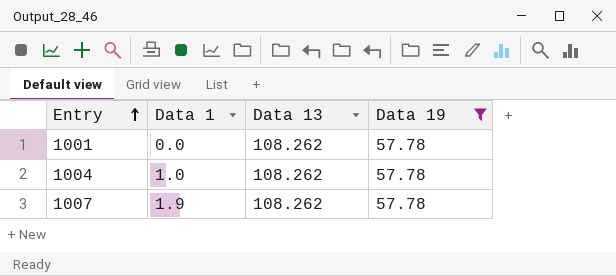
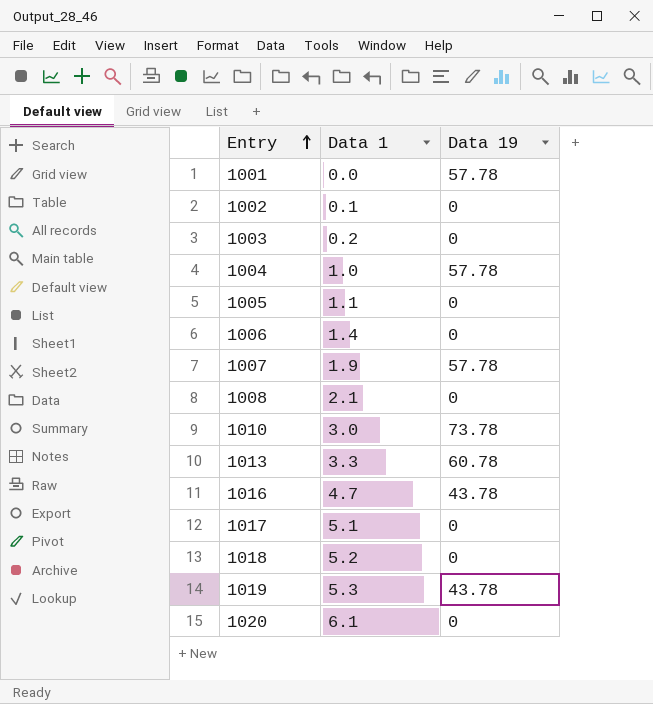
filter: Data 19 = 57.78 -> none
column Data 13 | position: 3 -> none

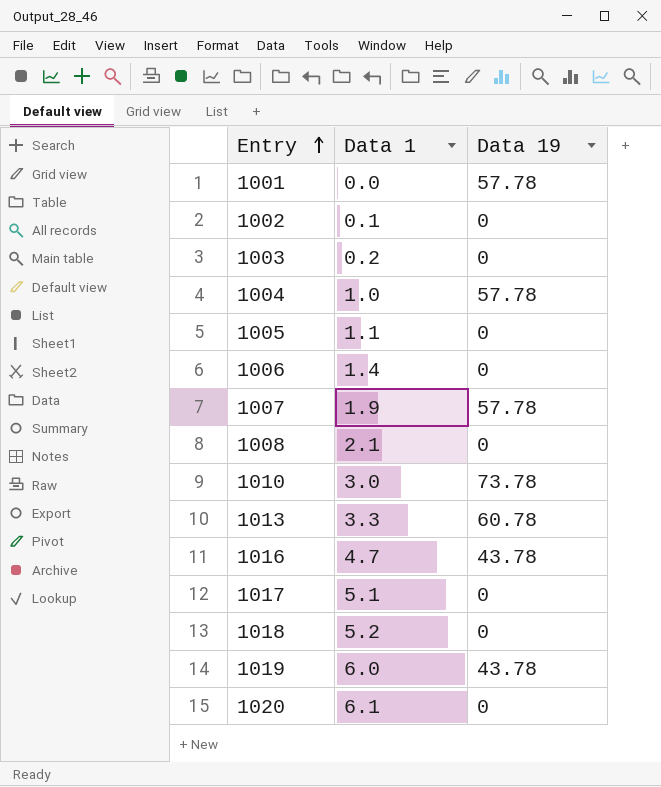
1019 | Data 1: 5.3 -> 6.0

